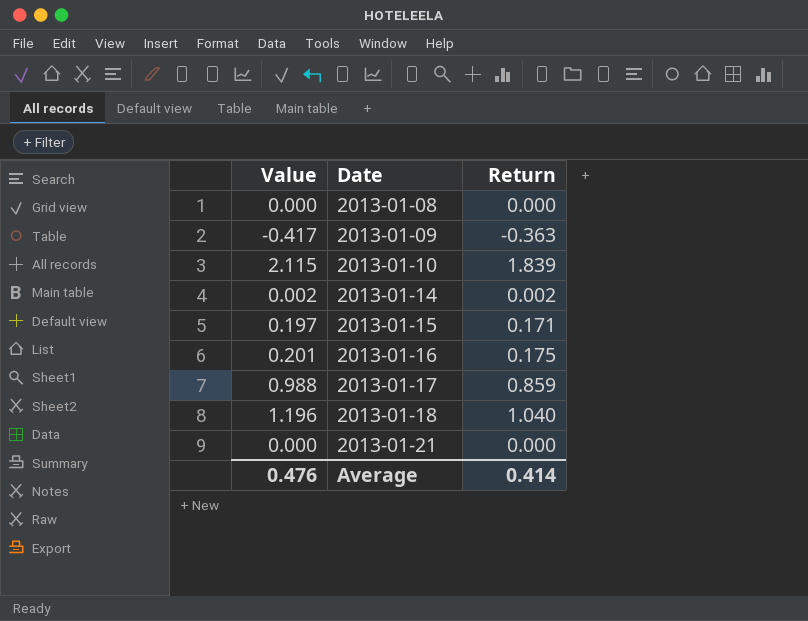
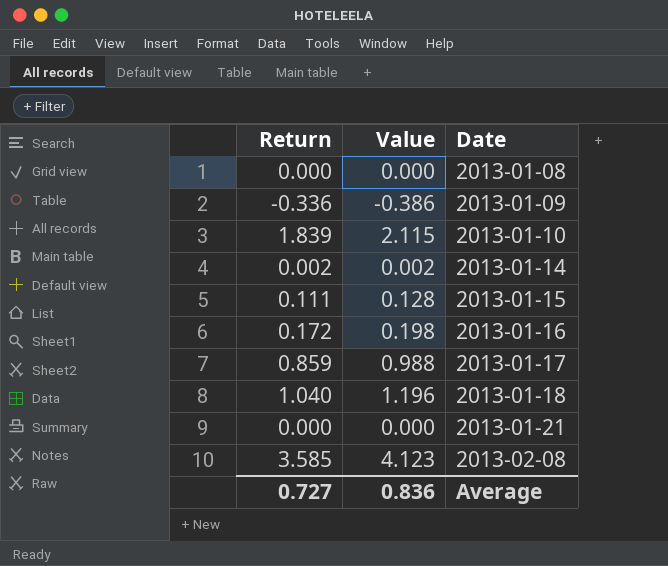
column Return | position: 3 -> 1
2013-01-09 | Return: -0.363 -> -0.336
2013-01-09 | Value: -0.417 -> -0.386
2013-01-15 | Return: 0.171 -> 0.111
2013-01-15 | Value: 0.197 -> 0.128
2013-01-16 | Return: 0.175 -> 0.172
2013-01-16 | Value: 0.201 -> 0.198
row 2013-02-08: none -> 3.585 | 4.123
Average | Return: 0.414 -> 0.727
Average | Value: 0.476 -> 0.836

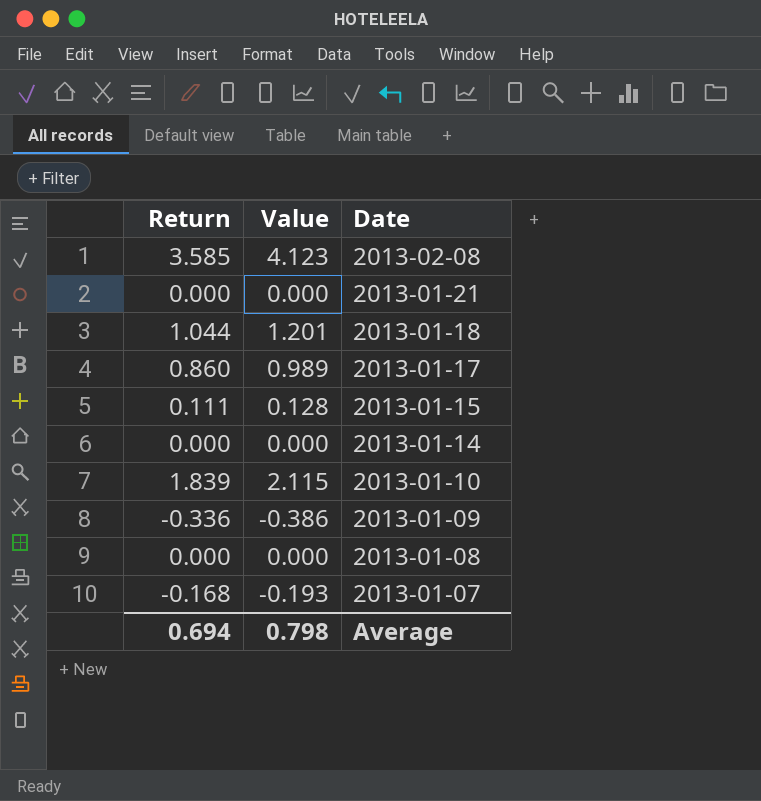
row order: Date ascending -> Date descending
row 2013-01-16: 0.172 | 0.198 -> none
2013-01-18 | Return: 1.040 -> 1.044
2013-01-18 | Value: 1.196 -> 1.201
2013-01-17 | Return: 0.859 -> 0.860
2013-01-17 | Value: 0.988 -> 0.989
2013-01-14 | Return: 0.002 -> 0.000
2013-01-14 | Value: 0.002 -> 0.000
row 2013-01-07: none -> -0.168 | -0.193
Average | Return: 0.727 -> 0.694
Average | Value: 0.836 -> 0.798

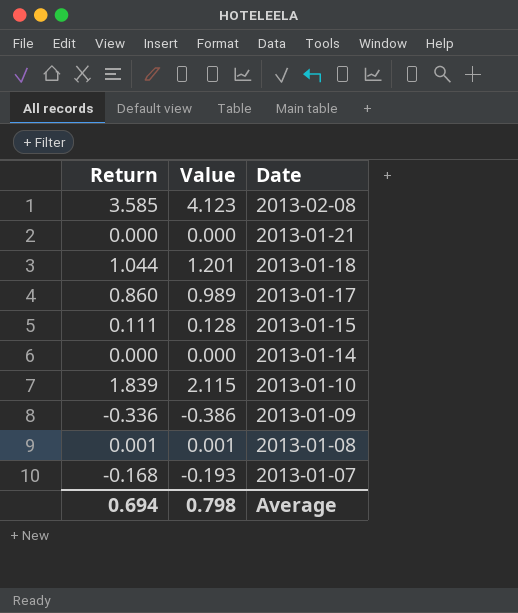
2013-01-08 | Return: 0.000 -> 0.001
2013-01-08 | Value: 0.000 -> 0.001

